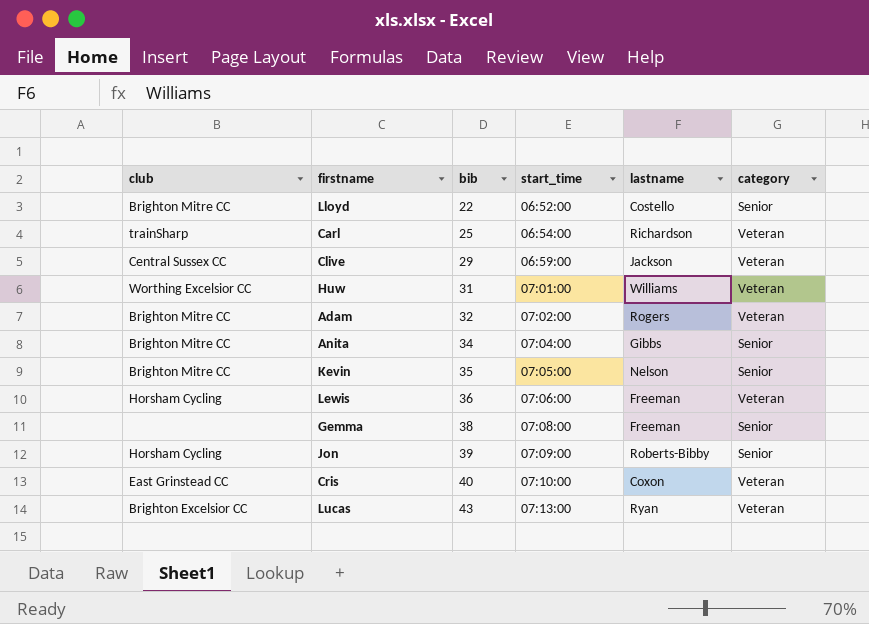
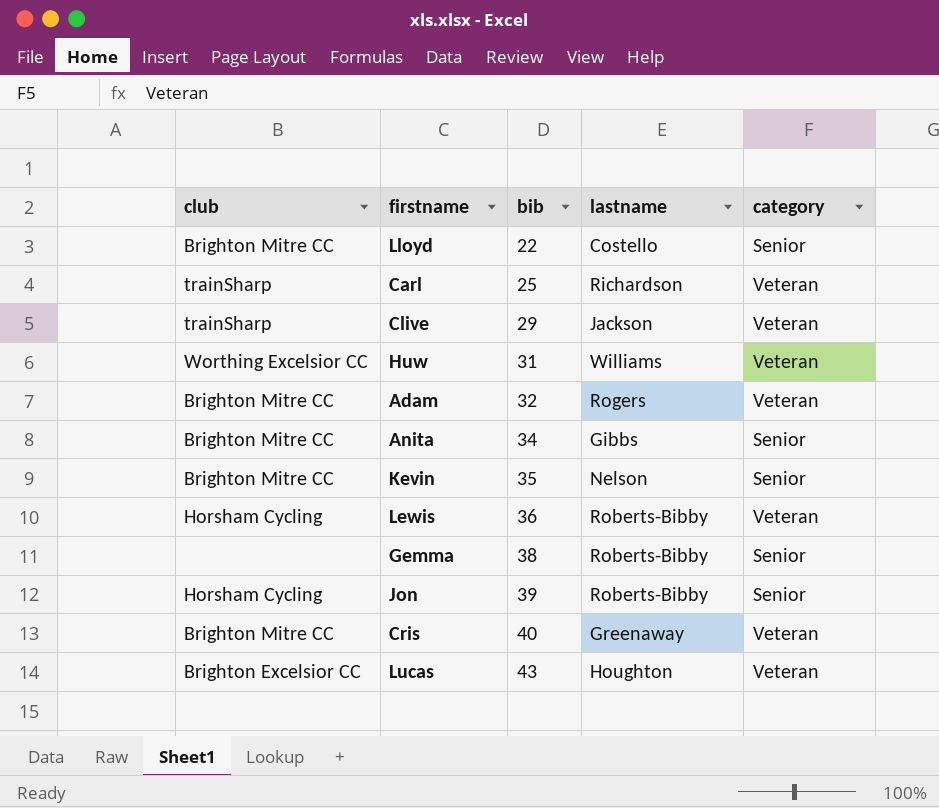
column start_time | position: 4 -> none
Clive | club: Central Sussex CC -> trainSharp
Lewis | lastname: Freeman -> Roberts-Bibby
Gemma | lastname: Freeman -> Roberts-Bibby
Cris | club: East Grinstead CC -> Brighton Mitre CC
Cris | lastname: Coxon -> Greenaway
Lucas | lastname: Ryan -> Houghton

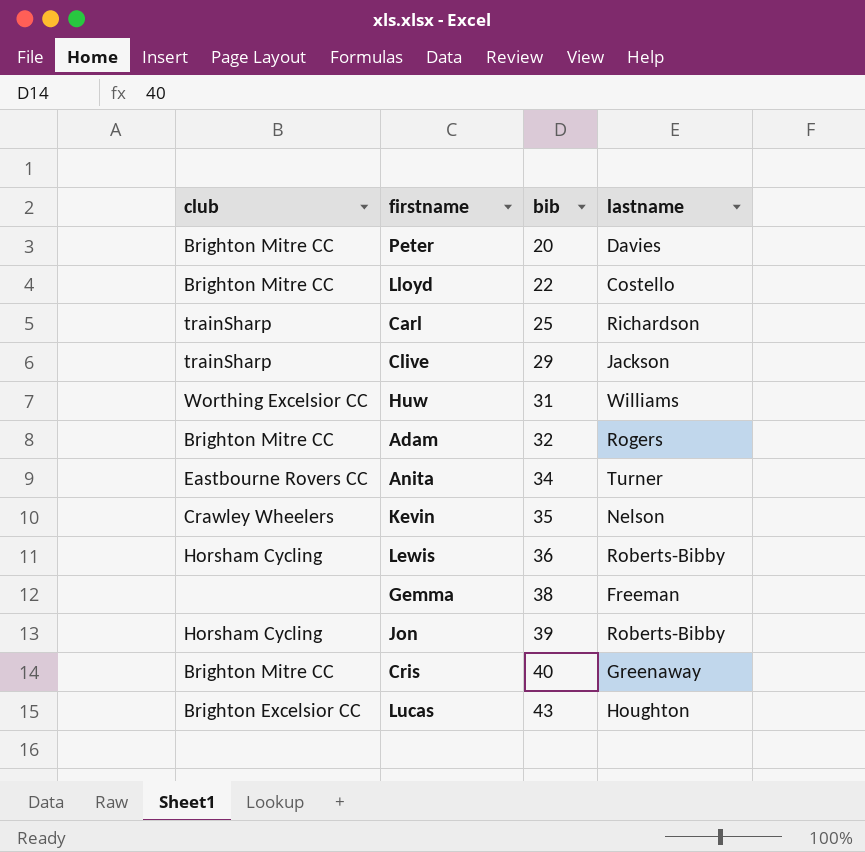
column category | position: 5 -> none
row Peter: none -> Brighton Mitre CC | 20 | Davies
Anita | club: Brighton Mitre CC -> Eastbourne Rovers CC
Anita | lastname: Gibbs -> Turner
Kevin | club: Brighton Mitre CC -> Crawley Wheelers
Gemma | lastname: Roberts-Bibby -> Freeman

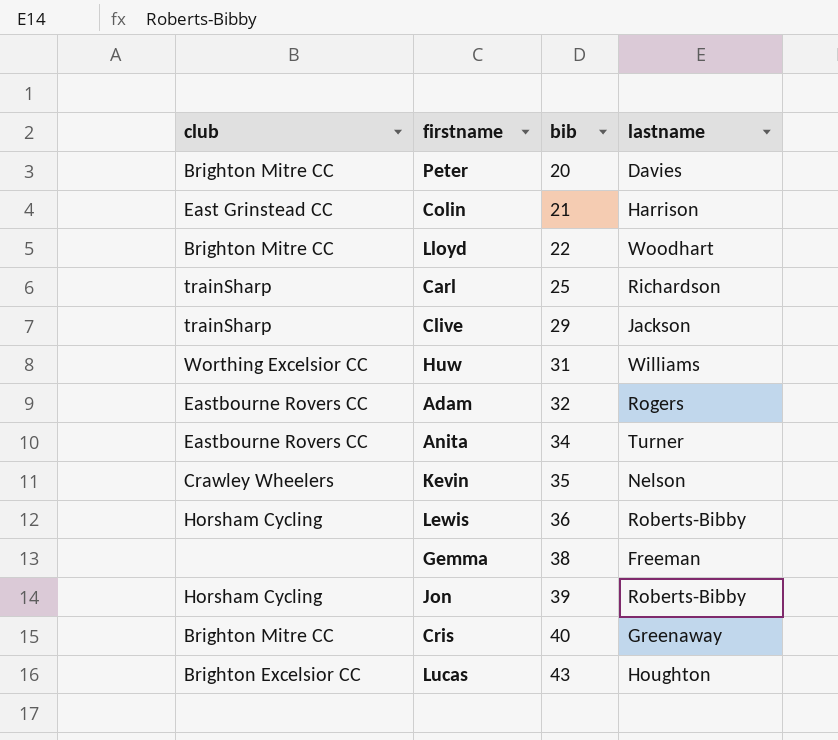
row Colin: none -> East Grinstead CC | 21 | Harrison
Lloyd | lastname: Costello -> Woodhart
Adam | club: Brighton Mitre CC -> Eastbourne Rovers CC

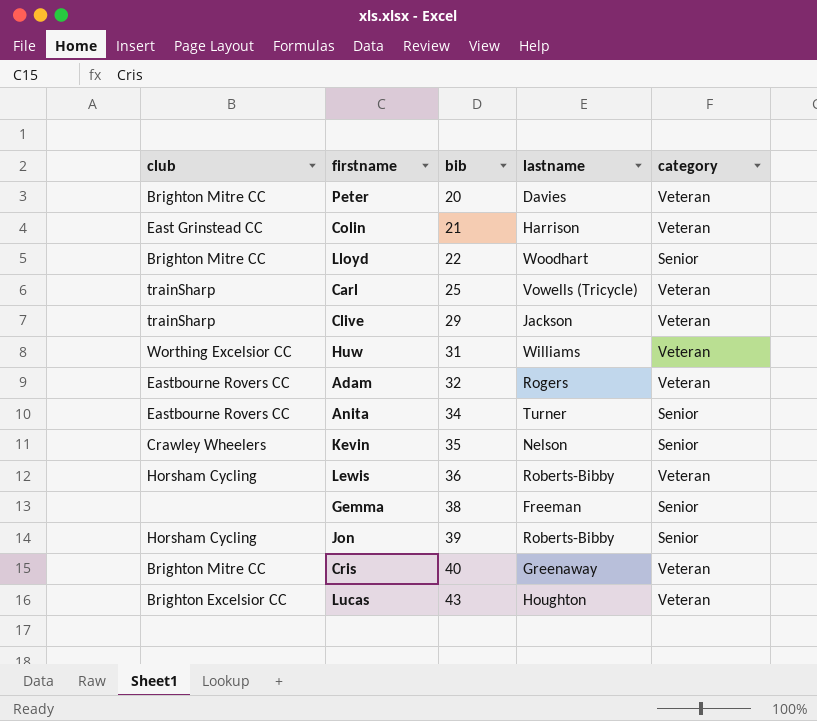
column category | position: none -> 5
Carl | lastname: Richardson -> Vowells (Tricycle)

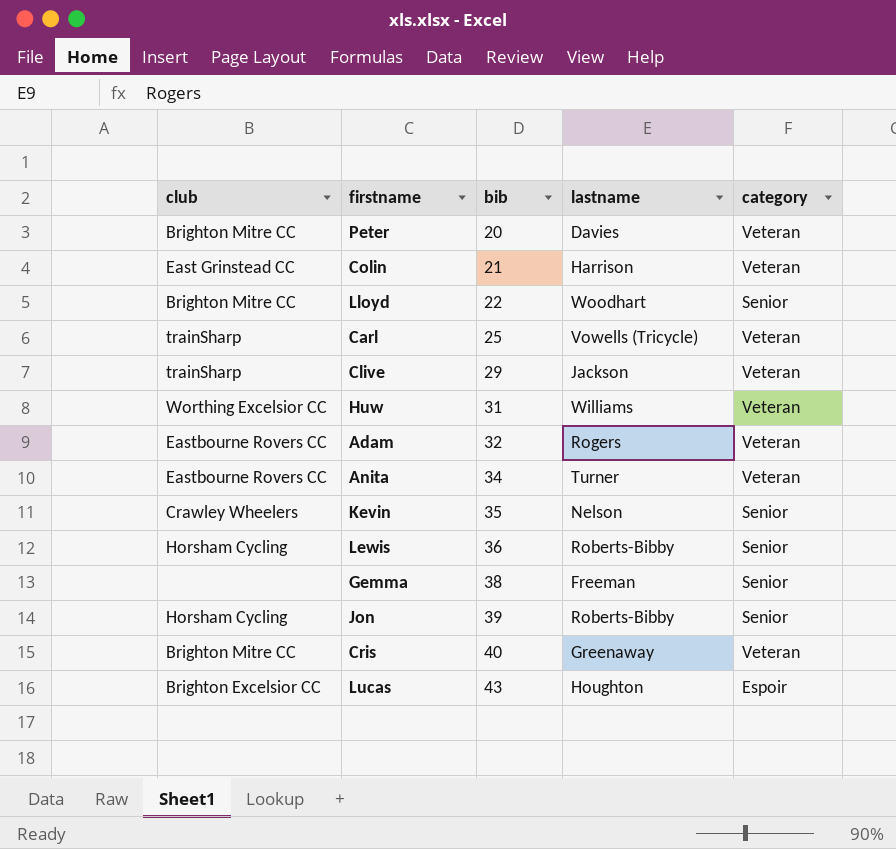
Anita | category: Senior -> Veteran
Lewis | category: Veteran -> Senior
Lucas | category: Veteran -> Espoir

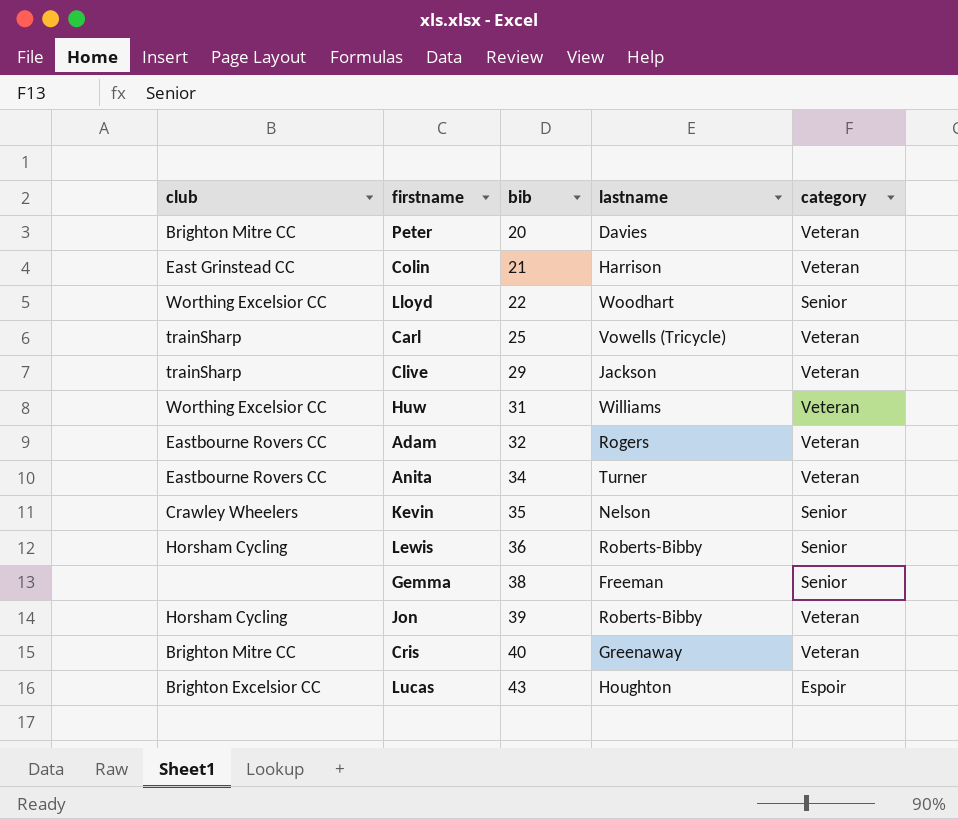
Lloyd | club: Brighton Mitre CC -> Worthing Excelsior CC
Jon | category: Senior -> Veteran

